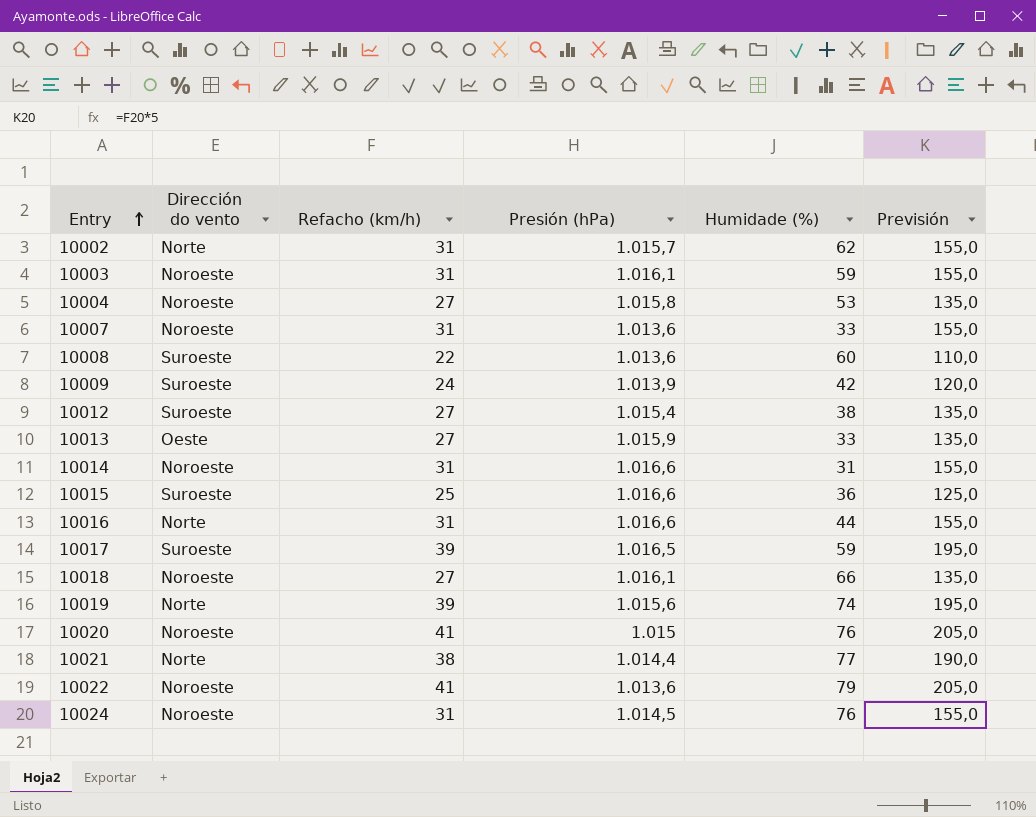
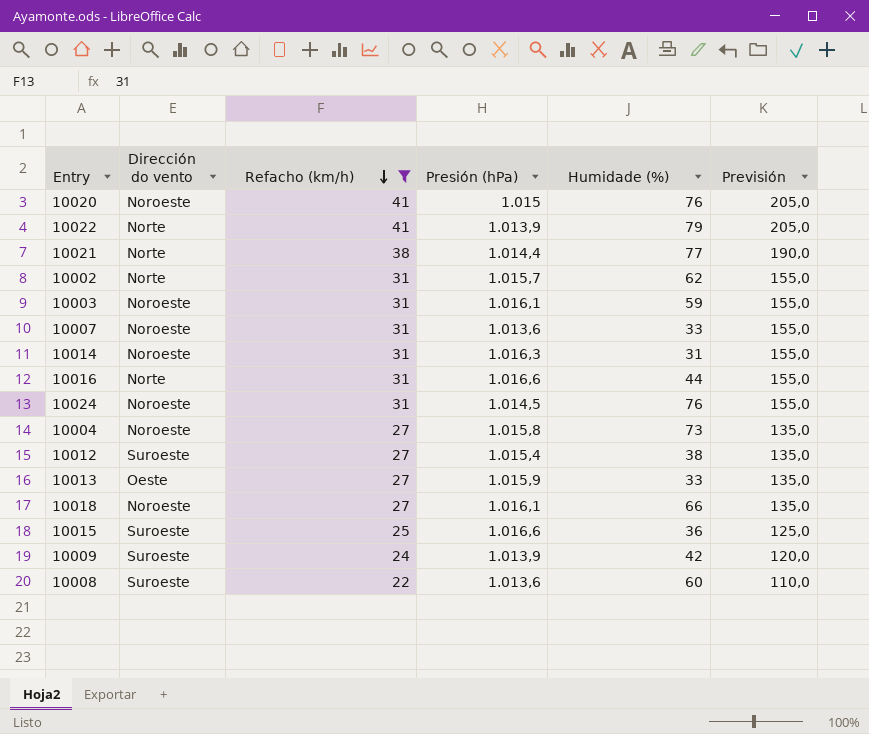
filter: none -> Refacho (km/h) != 39
row order: Entry ascending -> Refacho (km/h) descending
10022 | Dirección do vento: Noroeste -> Norte
10022 | Presión (hPa): 1.013,6 -> 1.013,9
10014 | Presión (hPa): 1.016,6 -> 1.016,3
10004 | Humidade (%): 53 -> 73

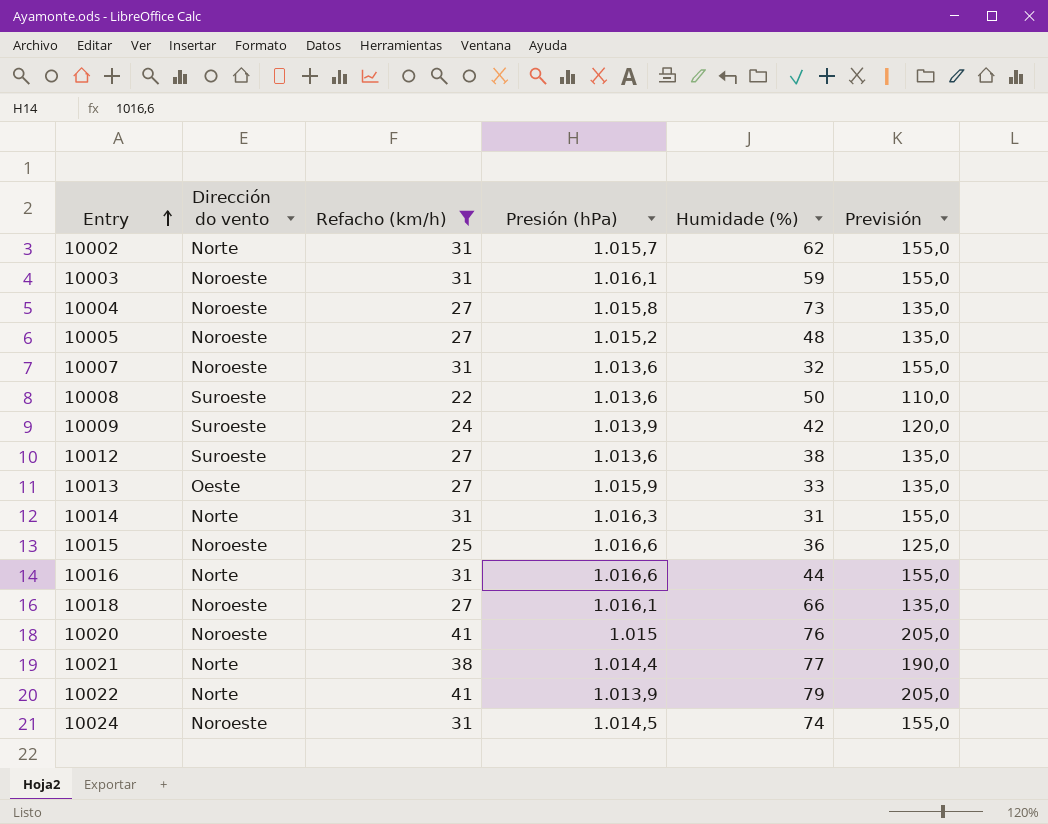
row order: Refacho (km/h) descending -> Entry ascending
row 10005: none -> Noroeste | 27 | 1.015,2 | 48 | 135,0
10007 | Humidade (%): 33 -> 32
10008 | Humidade (%): 60 -> 50
10012 | Presión (hPa): 1.015,4 -> 1.013,6
10014 | Dirección do vento: Noroeste -> Norte
10015 | Dirección do vento: Suroeste -> Noroeste
10024 | Humidade (%): 76 -> 74

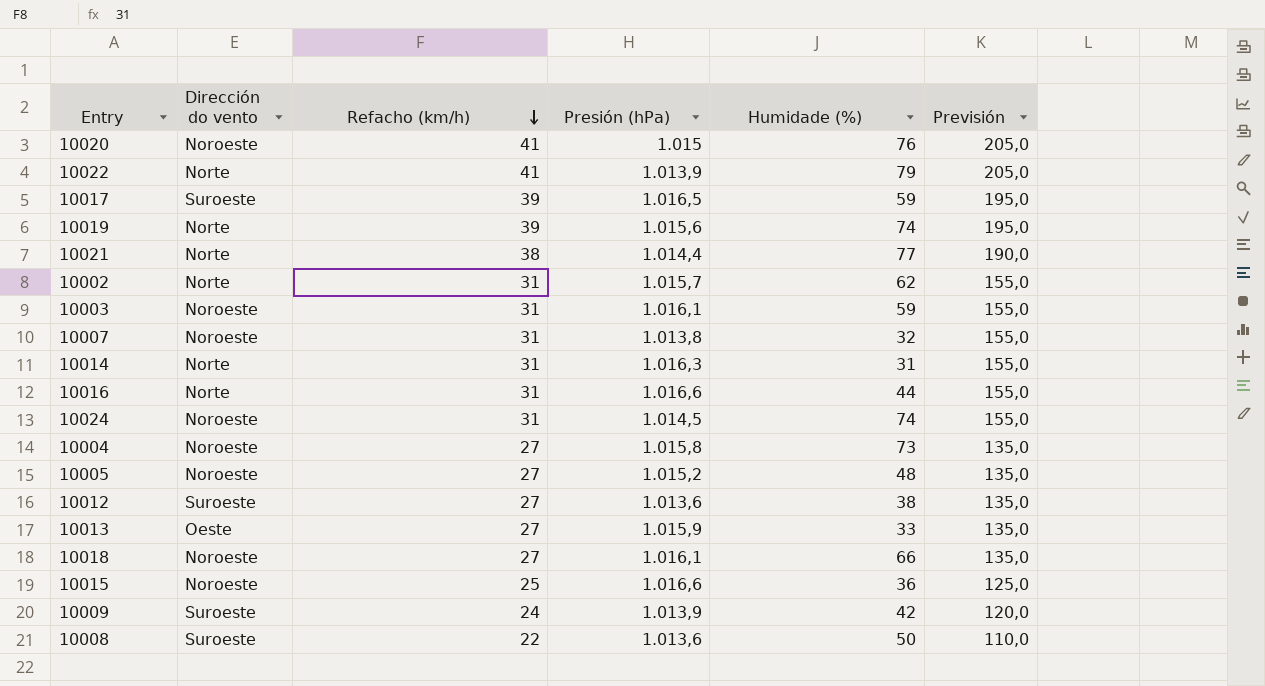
filter: Refacho (km/h) != 39 -> none
row order: Entry ascending -> Refacho (km/h) descending
10007 | Presión (hPa): 1.013,6 -> 1.013,8

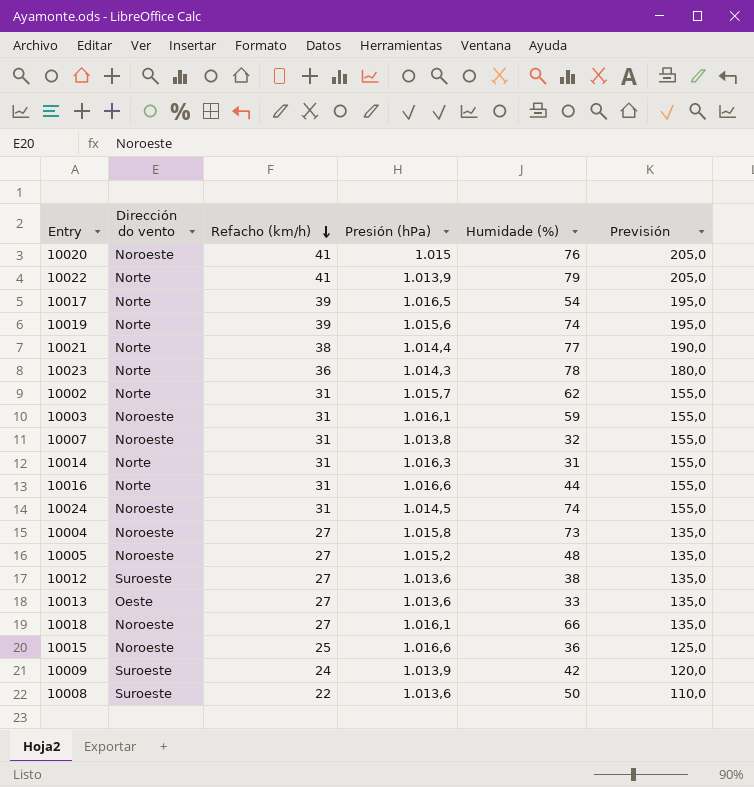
10017 | Dirección do vento: Suroeste -> Norte
10017 | Humidade (%): 59 -> 54
row 10023: none -> Norte | 36 | 1.014,3 | 78 | 180,0
10013 | Presión (hPa): 1.015,9 -> 1.013,6

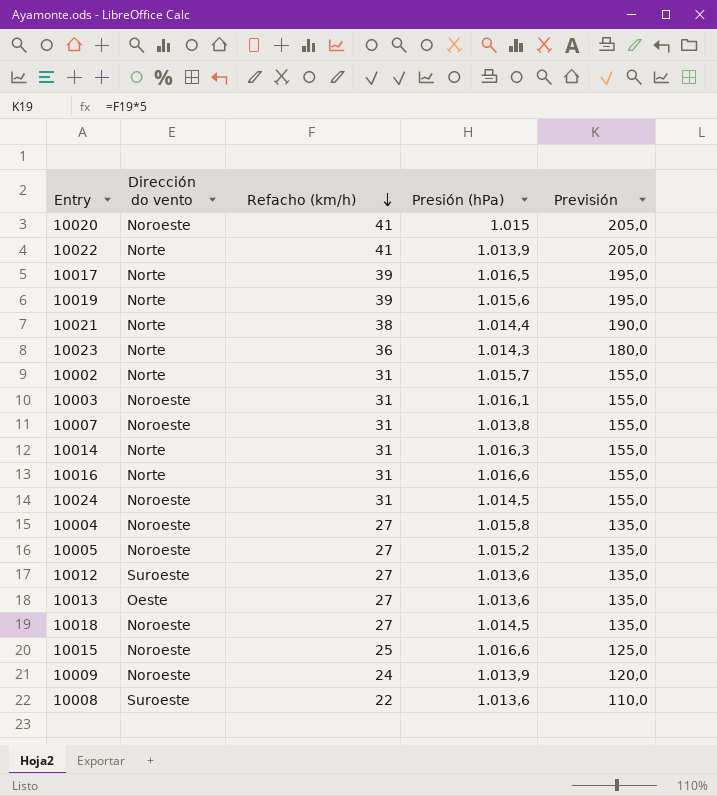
column Humidade (%) | position: 5 -> none
10018 | Presión (hPa): 1.016,1 -> 1.014,5
10009 | Dirección do vento: Suroeste -> Noroeste

